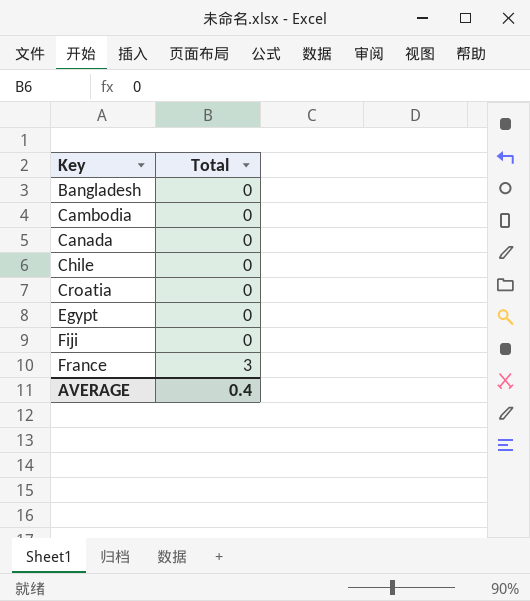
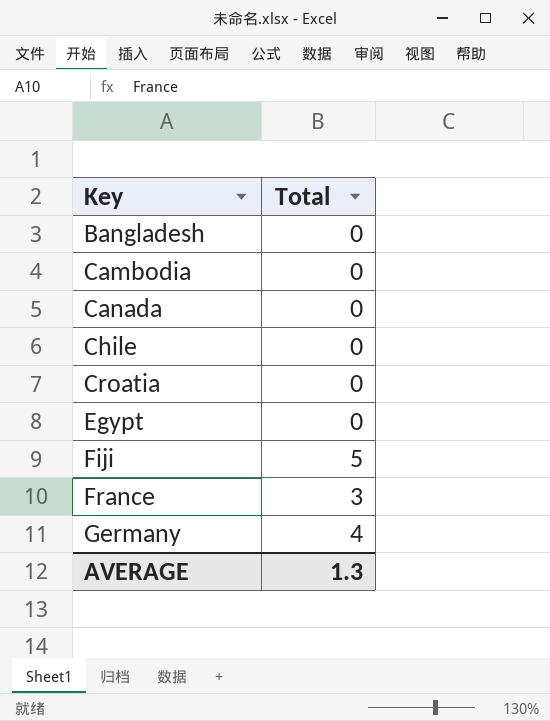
Fiji | Total: 0 -> 5
row Germany: none -> 4
AVERAGE | Total: 0.4 -> 1.3

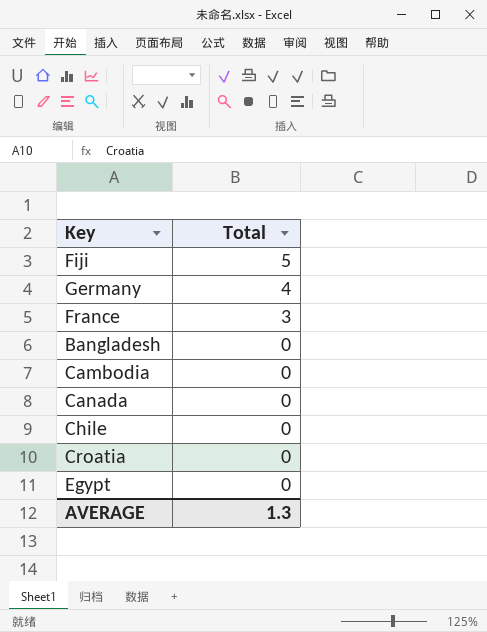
row order: Key ascending -> Total descending

